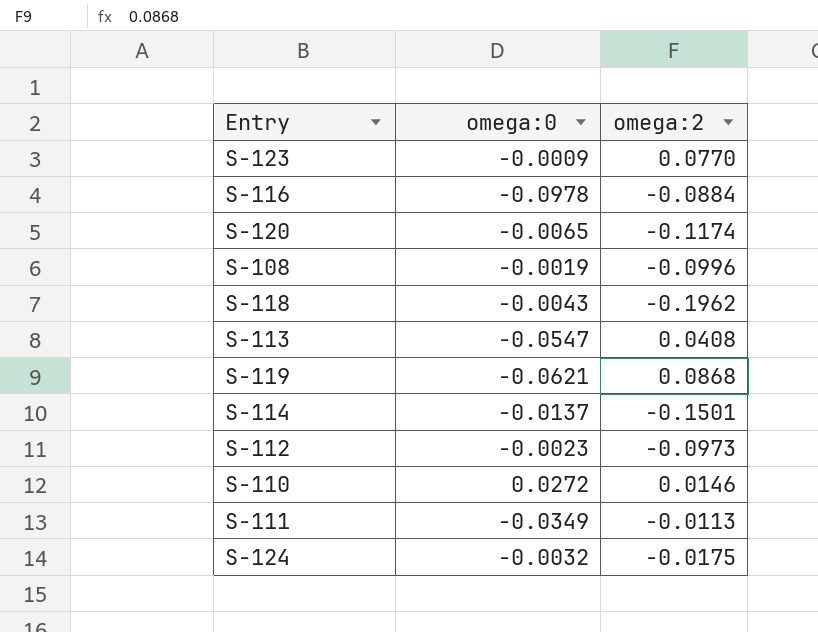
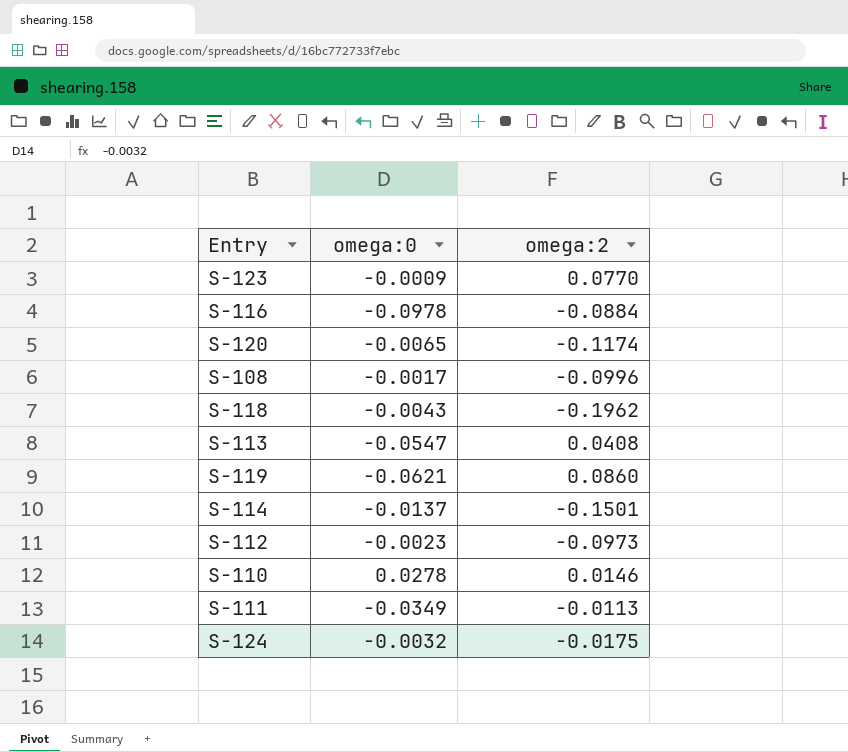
S-108 | omega:0: -0.0019 -> -0.0017
S-119 | omega:2: 0.0868 -> 0.0860
S-110 | omega:0: 0.0272 -> 0.0278

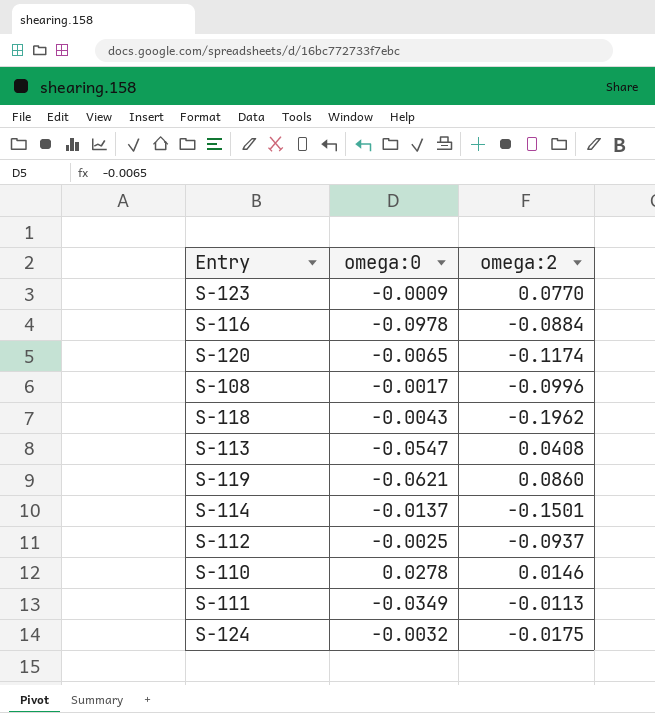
S-112 | omega:0: -0.0023 -> -0.0025
S-112 | omega:2: -0.0973 -> -0.0937

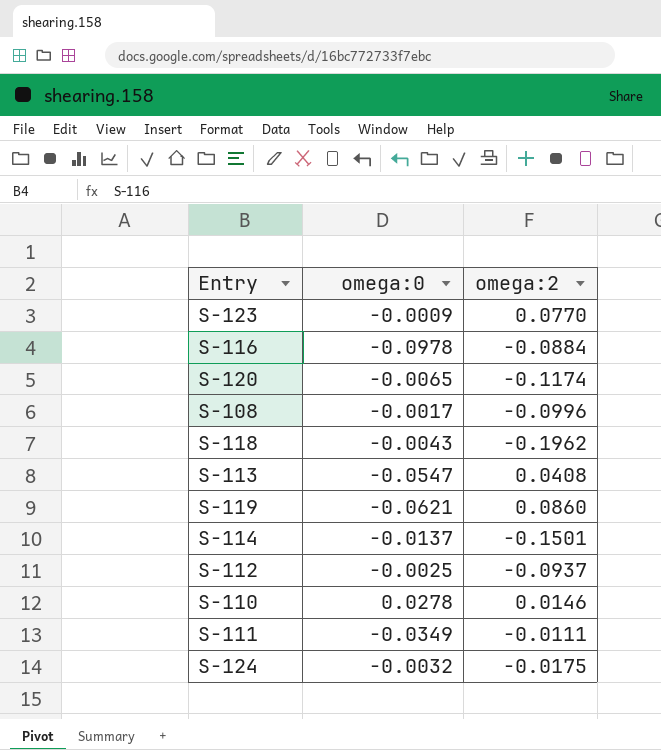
S-111 | omega:2: -0.0113 -> -0.0111

